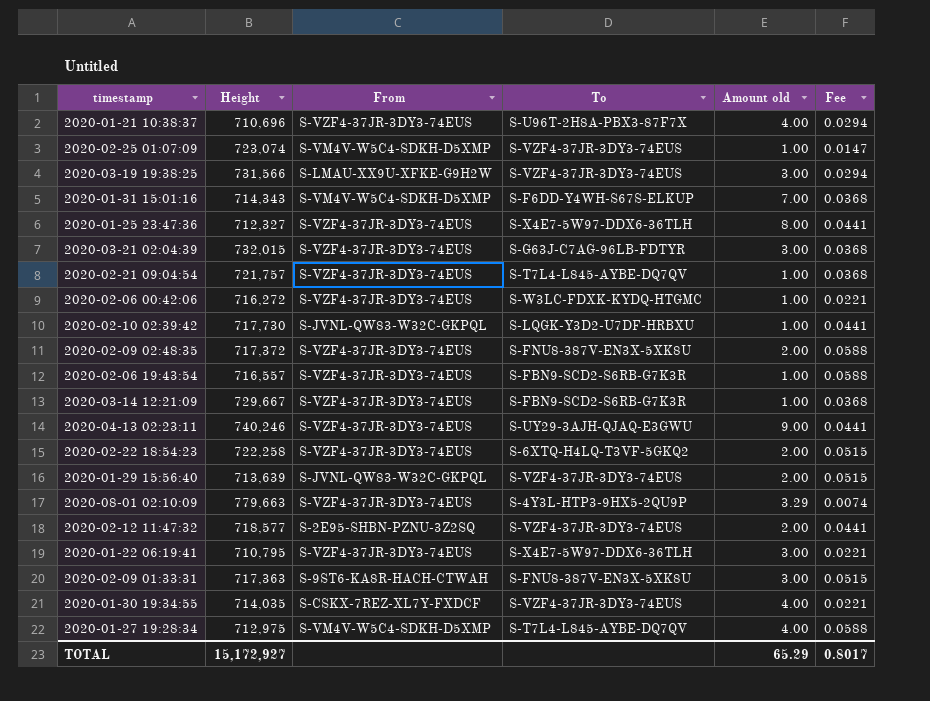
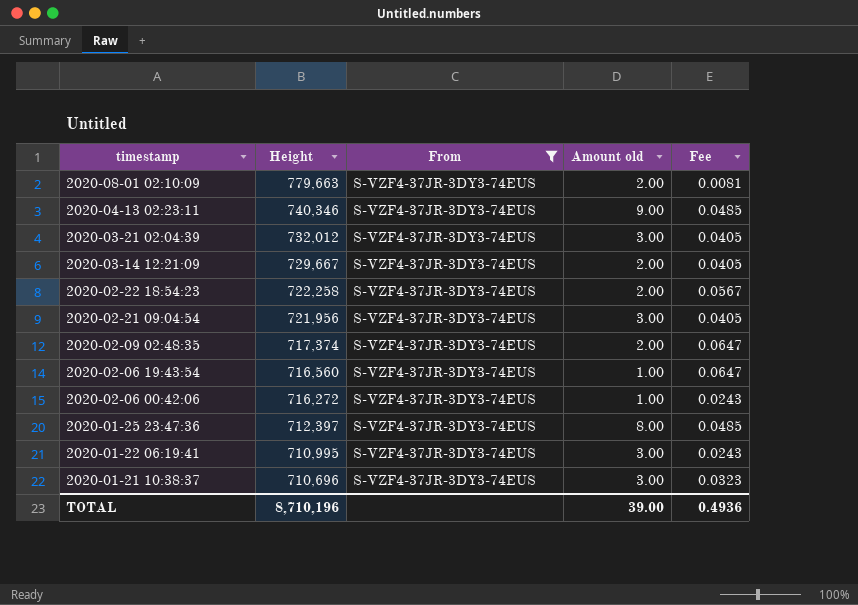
filter: none -> From = S-VZF4-37JR-3DY3-74EUS
row order: none -> timestamp descending
column To | position: 4 -> none
2020-08-01 02:10:09 | Amount old: 3.29 -> 2.00
2020-08-01 02:10:09 | Fee: 0.0074 -> 0.0081
2020-04-13 02:23:11 | Height: 740,246 -> 740,346
2020-04-13 02:23:11 | Fee: 0.0441 -> 0.0485
2020-03-21 02:04:39 | Height: 732,015 -> 732,012
2020-03-21 02:04:39 | Fee: 0.0368 -> 0.0405
2020-03-14 12:21:09 | Amount old: 1.00 -> 2.00
2020-03-14 12:21:09 | Fee: 0.0368 -> 0.0405
2020-02-22 18:54:23 | Fee: 0.0515 -> 0.0567
2020-02-21 09:04:54 | Height: 721,757 -> 721,956
2020-02-21 09:04:54 | Amount old: 1.00 -> 3.00
2020-02-21 09:04:54 | Fee: 0.0368 -> 0.0405
2020-02-09 02:48:35 | Height: 717,372 -> 717,374
2020-02-09 02:48:35 | Fee: 0.0588 -> 0.0647
2020-02-06 19:43:54 | Height: 716,557 -> 716,560
2020-02-06 19:43:54 | Fee: 0.0588 -> 0.0647
2020-02-06 00:42:06 | Fee: 0.0221 -> 0.0243
2020-01-25 23:47:36 | Height: 712,327 -> 712,397
2020-01-25 23:47:36 | Fee: 0.0441 -> 0.0485
2020-01-22 06:19:41 | Height: 710,795 -> 710,995
2020-01-22 06:19:41 | Fee: 0.0221 -> 0.0243
2020-01-21 10:38:37 | Amount old: 4.00 -> 3.00
2020-01-21 10:38:37 | Fee: 0.0294 -> 0.0323
TOTAL | Height: 15,172,927 -> 8,710,196
TOTAL | Amount old: 65.29 -> 39.00
TOTAL | Fee: 0.8017 -> 0.4936

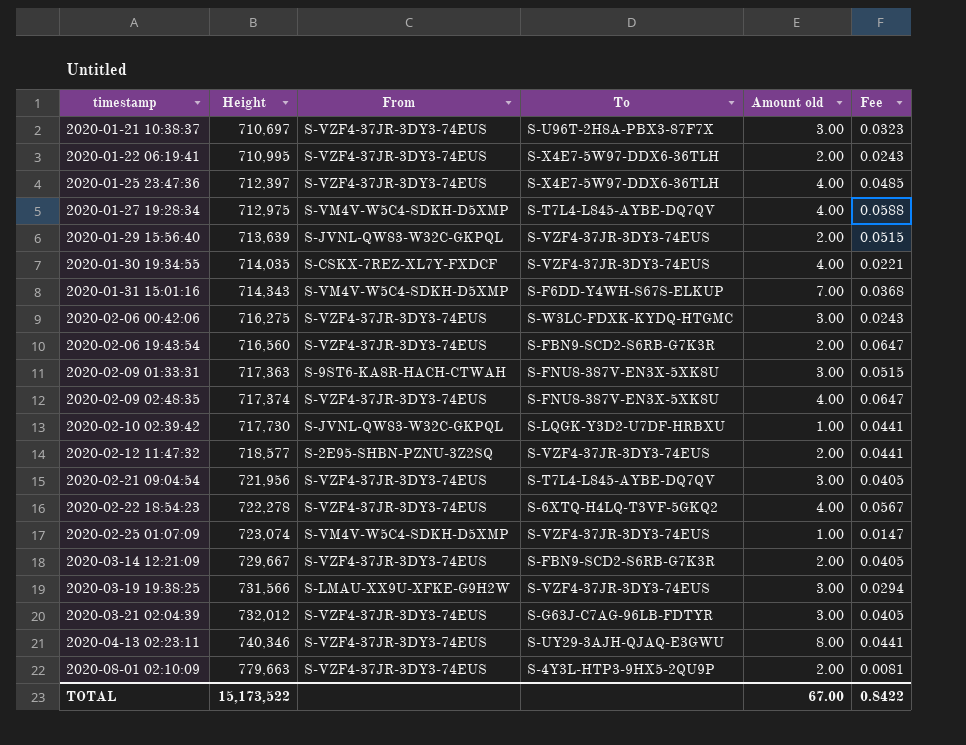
filter: From = S-VZF4-37JR-3DY3-74EUS -> none
row order: timestamp descending -> timestamp ascending
column To | position: none -> 4
2020-01-21 10:38:37 | Height: 710,696 -> 710,697
2020-01-22 06:19:41 | Amount old: 3.00 -> 2.00
2020-01-25 23:47:36 | Amount old: 8.00 -> 4.00
2020-02-06 00:42:06 | Height: 716,272 -> 716,275
2020-02-06 00:42:06 | Amount old: 1.00 -> 3.00
2020-02-06 19:43:54 | Amount old: 1.00 -> 2.00
2020-02-09 02:48:35 | Amount old: 2.00 -> 4.00
2020-02-22 18:54:23 | Height: 722,258 -> 722,278
2020-02-22 18:54:23 | Amount old: 2.00 -> 4.00
2020-04-13 02:23:11 | Amount old: 9.00 -> 8.00
2020-04-13 02:23:11 | Fee: 0.0485 -> 0.0441
TOTAL | Height: 8,710,196 -> 15,173,522
TOTAL | Amount old: 39.00 -> 67.00
TOTAL | Fee: 0.4936 -> 0.8422

